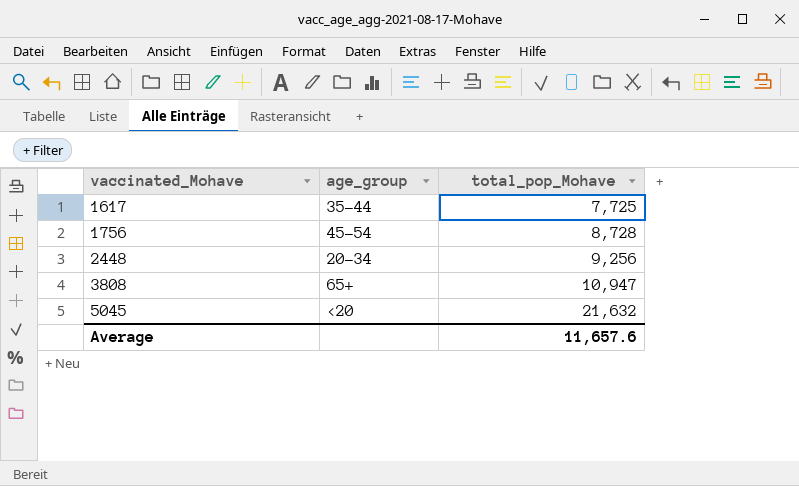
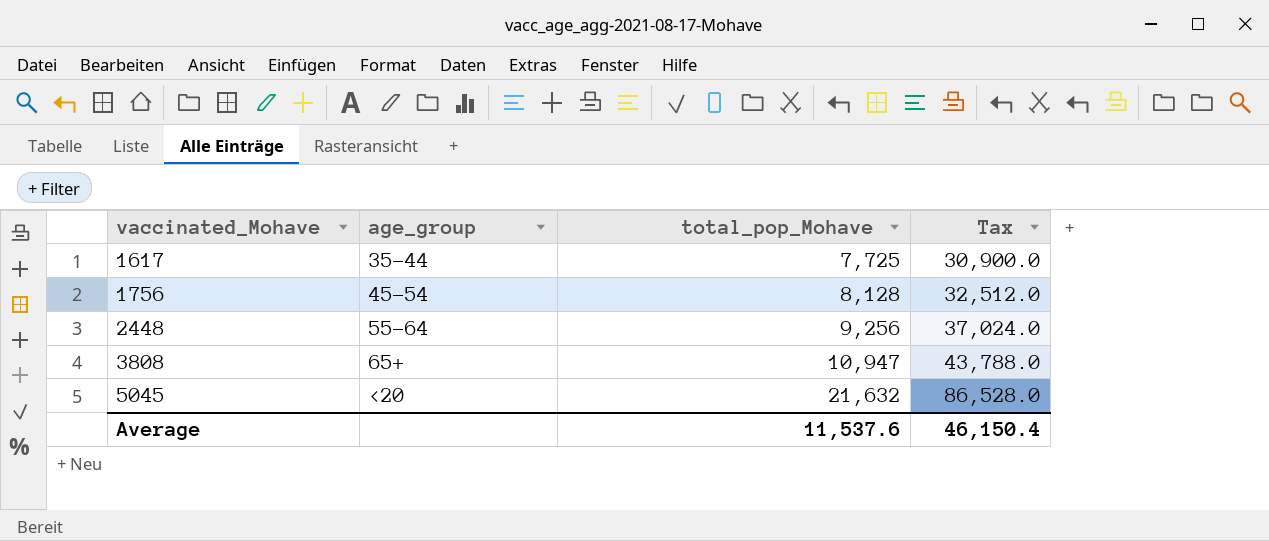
column Tax | formula: none -> [total_pop_Mohave] * 4
1756 | total_pop_Mohave: 8,728 -> 8,128
2448 | age_group: 20-34 -> 55-64
Average | total_pop_Mohave: 11,657.6 -> 11,537.6

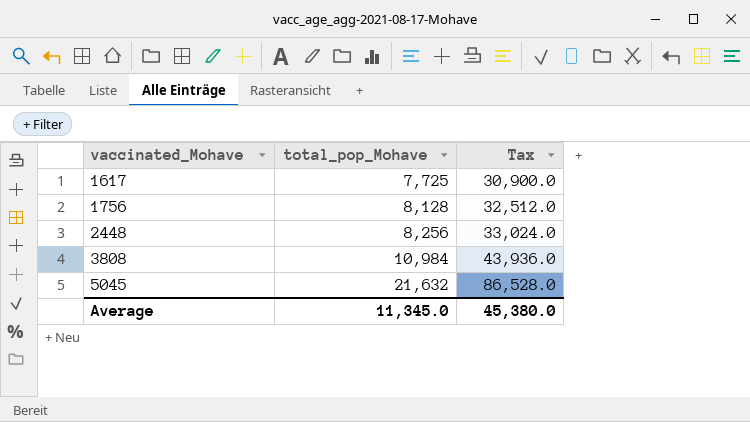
column age_group | position: 2 -> none
2448 | total_pop_Mohave: 9,256 -> 8,256
2448 | Tax: 37,024.0 -> 33,024.0
3808 | total_pop_Mohave: 10,947 -> 10,984
3808 | Tax: 43,788.0 -> 43,936.0
Average | total_pop_Mohave: 11,537.6 -> 11,345.0
Average | Tax: 46,150.4 -> 45,380.0

